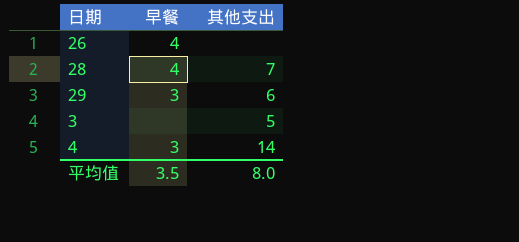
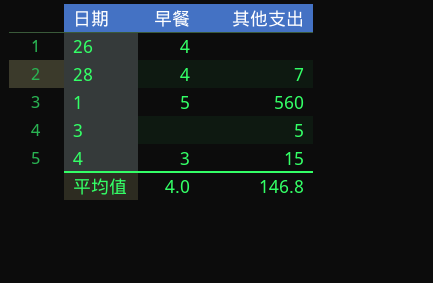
row 29: 3 | 6 -> none
row 1: none -> 5 | 560
4 | 其他支出: 14 -> 15
平均值 | 早餐: 3.5 -> 4.0
平均值 | 其他支出: 8.0 -> 146.8

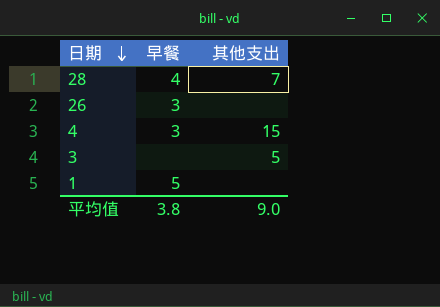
row order: none -> 日期 descending
26 | 早餐: 4 -> 3
1 | 其他支出: 560 -> none
平均值 | 早餐: 4.0 -> 3.8
平均值 | 其他支出: 146.8 -> 9.0

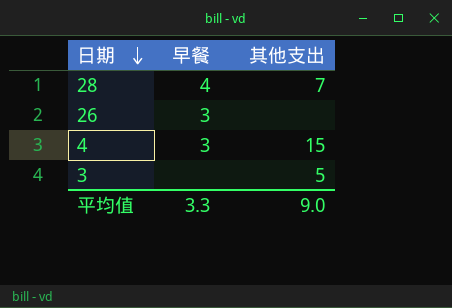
row 1: 5 | none -> none
平均值 | 早餐: 3.8 -> 3.3

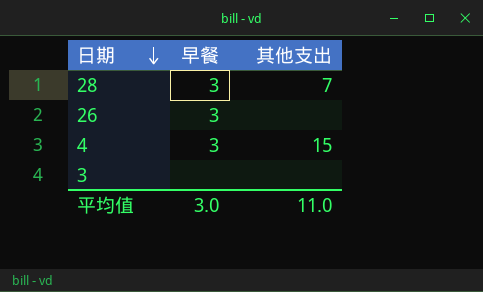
28 | 早餐: 4 -> 3
3 | 其他支出: 5 -> none
平均值 | 早餐: 3.3 -> 3.0
平均值 | 其他支出: 9.0 -> 11.0

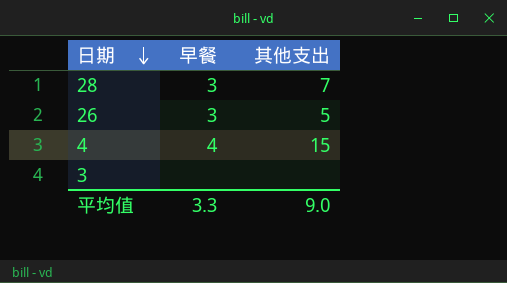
26 | 其他支出: none -> 5
4 | 早餐: 3 -> 4
平均值 | 早餐: 3.0 -> 3.3
平均值 | 其他支出: 11.0 -> 9.0

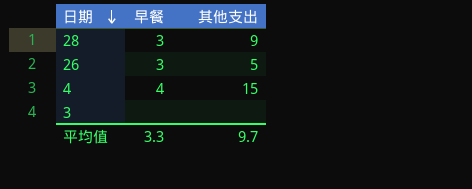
28 | 其他支出: 7 -> 9
平均值 | 其他支出: 9.0 -> 9.7

